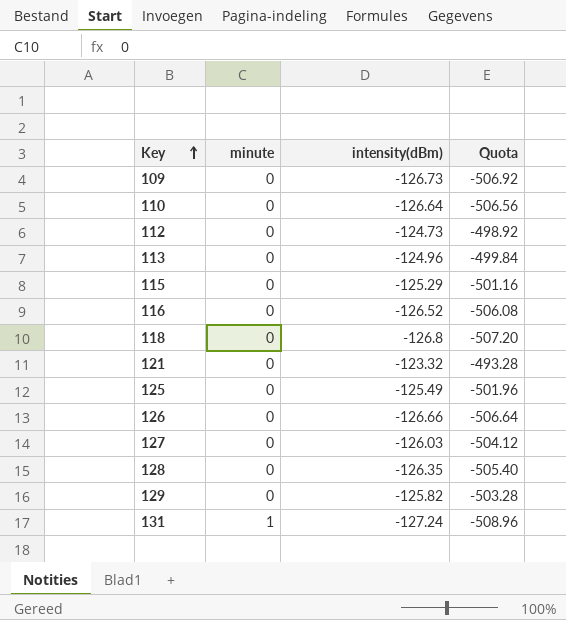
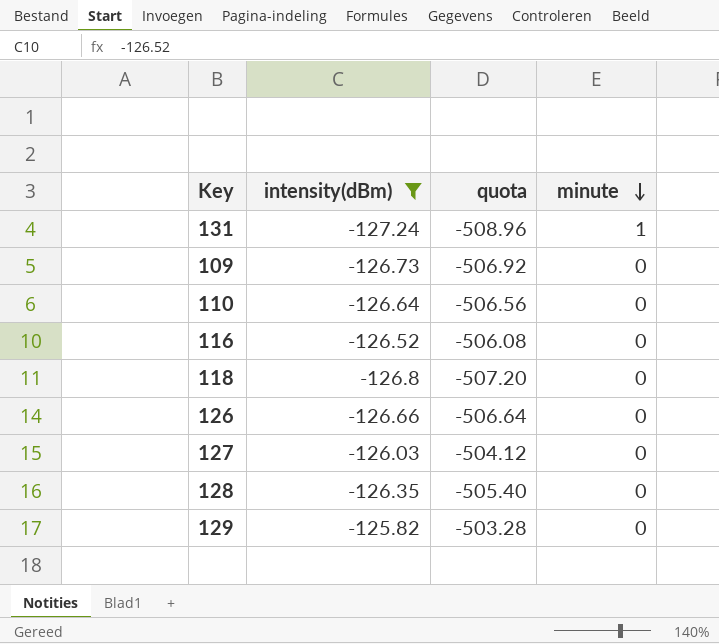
filter: none -> intensity(dBm) <= -125.82
row order: Key ascending -> minute descending
column name: Quota -> quota
column minute | position: 2 -> 4

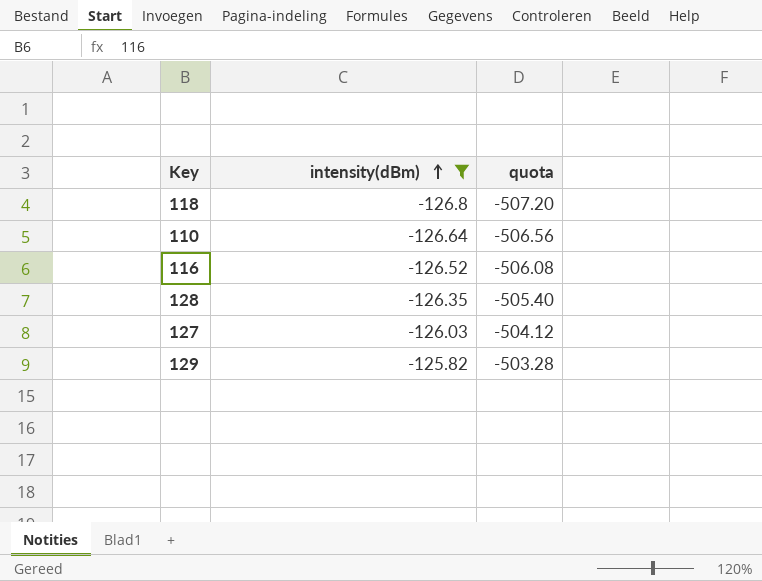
row order: minute descending -> intensity(dBm) ascending
column minute | position: 4 -> none
row 131: -127.24 | -508.96 | 1 -> none
row 109: -126.73 | -506.92 | 0 -> none
row 126: -126.66 | -506.64 | 0 -> none

